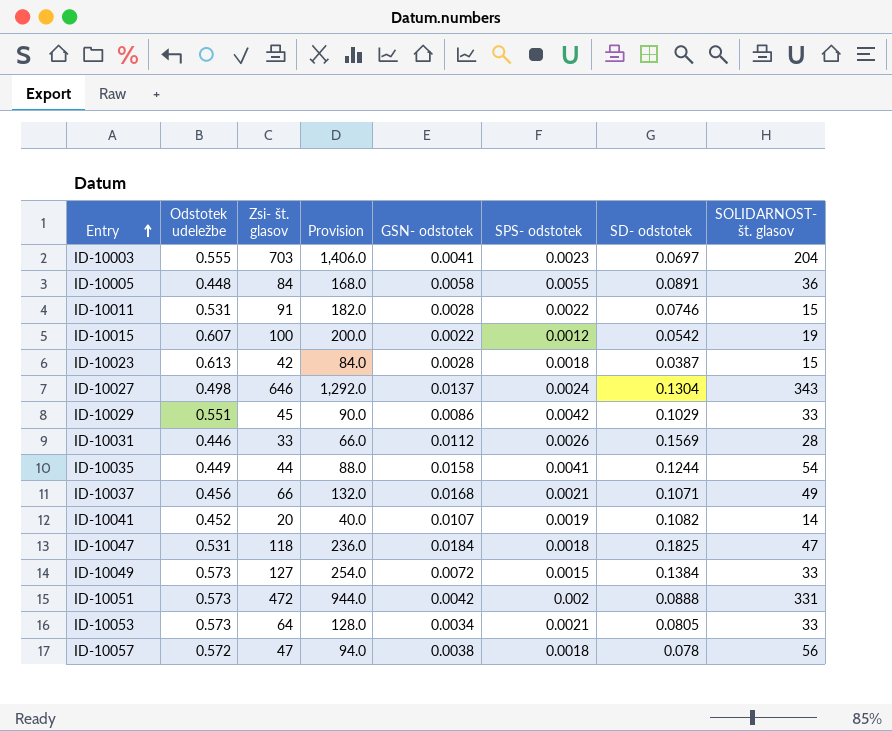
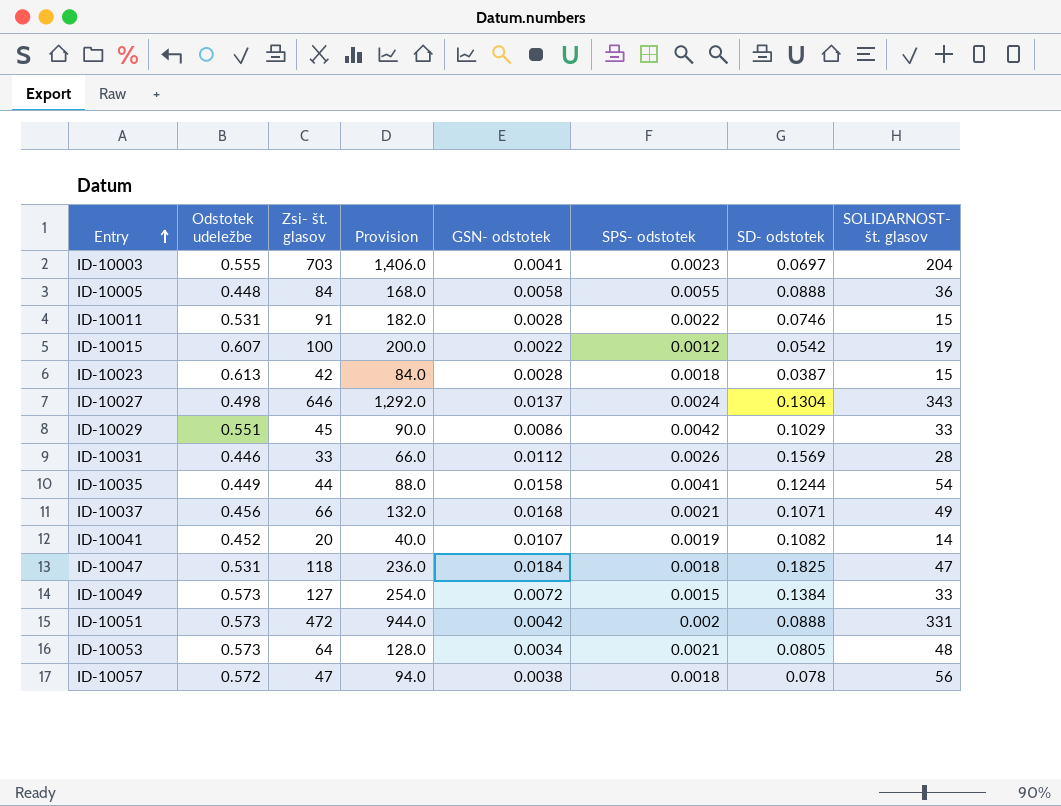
ID-10005 | SD- odstotek: 0.0891 -> 0.0888
ID-10053 | SOLIDARNOST- št. glasov: 33 -> 48

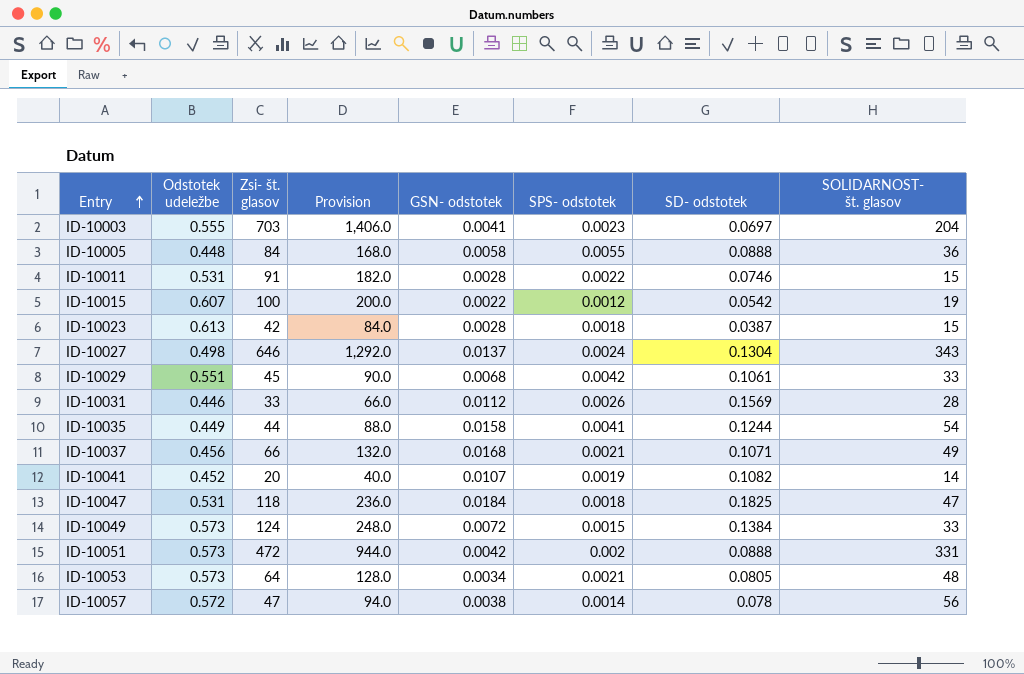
ID-10029 | GSN- odstotek: 0.0086 -> 0.0068
ID-10029 | SD- odstotek: 0.1029 -> 0.1061
ID-10049 | Zsi- št. glasov: 127 -> 124
ID-10049 | Provision: 254.0 -> 248.0
ID-10057 | SPS- odstotek: 0.0018 -> 0.0014

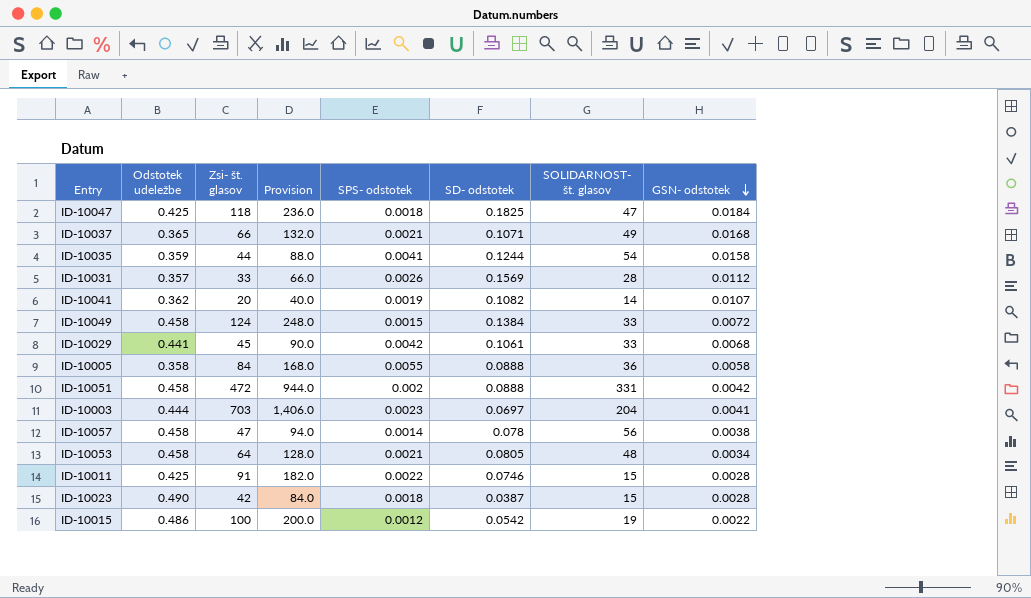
row order: Entry ascending -> GSN- odstotek descending
column GSN- odstotek | position: 5 -> 8
row ID-10027: 0.498 | 646 | 1,292.0 | 0.0137 | 0.0024 | 0.1304 | 343 -> none
ID-10047 | Odstotek udeležbe: 0.531 -> 0.425
ID-10037 | Odstotek udeležbe: 0.456 -> 0.365
ID-10035 | Odstotek udeležbe: 0.449 -> 0.359
ID-10031 | Odstotek udeležbe: 0.446 -> 0.357
ID-10041 | Odstotek udeležbe: 0.452 -> 0.362
ID-10049 | Odstotek udeležbe: 0.573 -> 0.458
ID-10029 | Odstotek udeležbe: 0.551 -> 0.441
ID-10005 | Odstotek udeležbe: 0.448 -> 0.358
ID-10051 | Odstotek udeležbe: 0.573 -> 0.458
ID-10003 | Odstotek udeležbe: 0.555 -> 0.444
ID-10057 | Odstotek udeležbe: 0.572 -> 0.458
ID-10053 | Odstotek udeležbe: 0.573 -> 0.458
ID-10011 | Odstotek udeležbe: 0.531 -> 0.425
ID-10023 | Odstotek udeležbe: 0.613 -> 0.490
ID-10015 | Odstotek udeležbe: 0.607 -> 0.486

